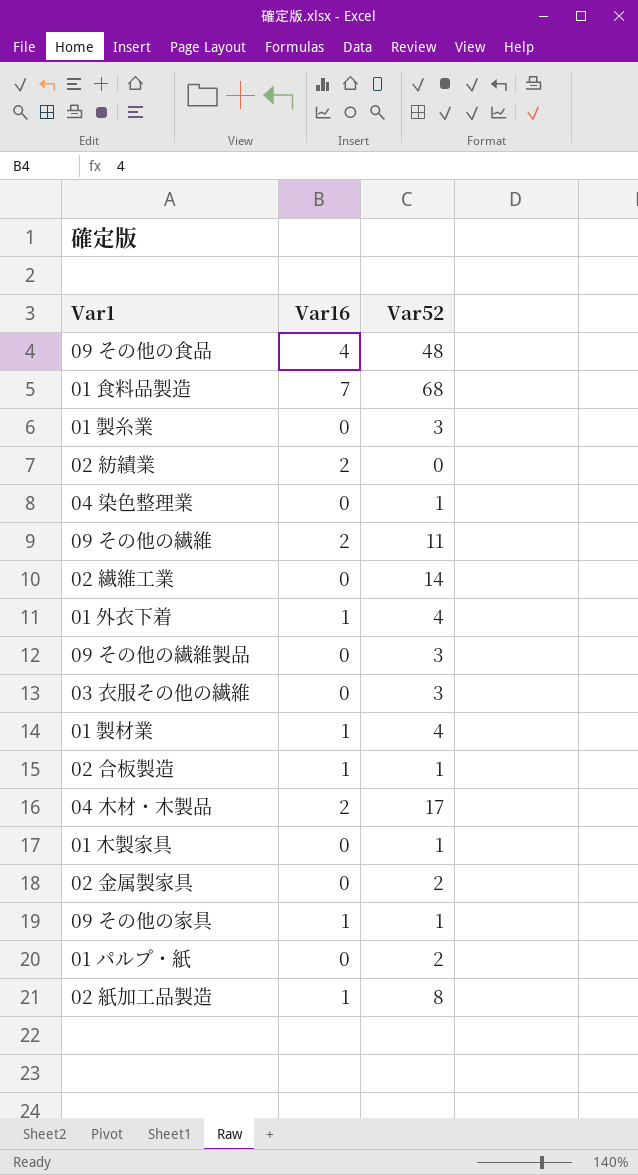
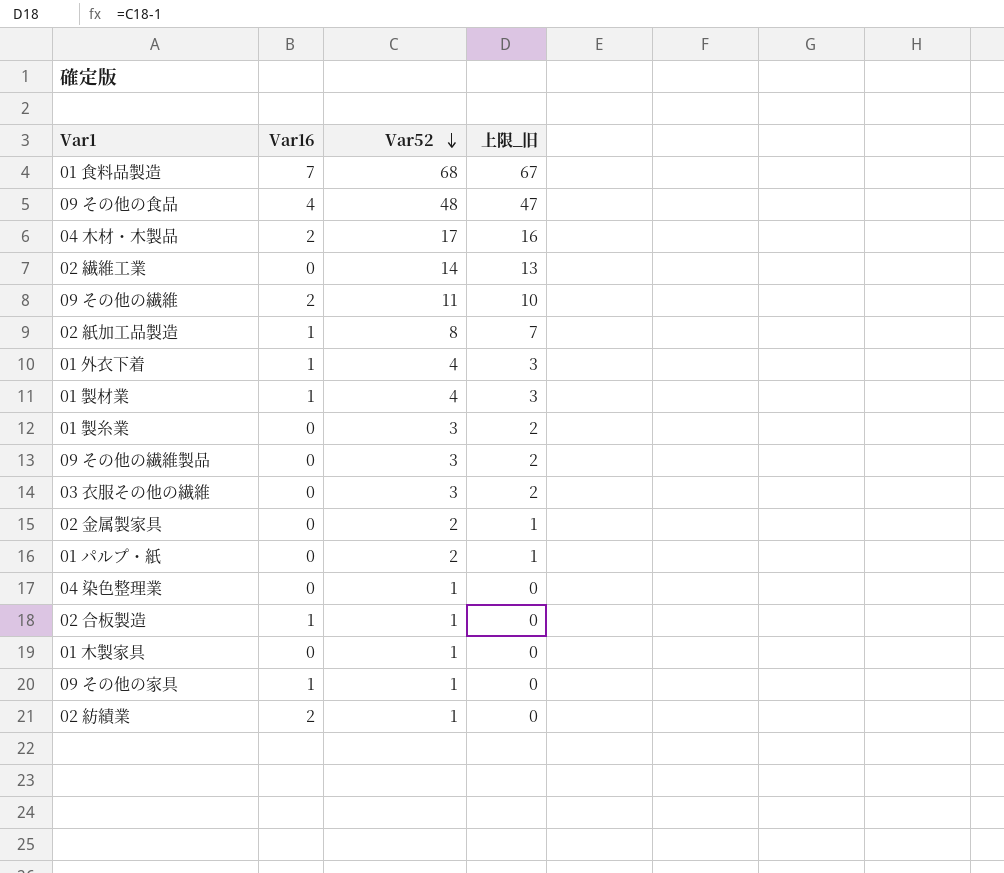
row order: none -> Var52 descending
column 上限_旧 | formula: none -> [Var52] - 1
02 紡績業 | Var52: 0 -> 1

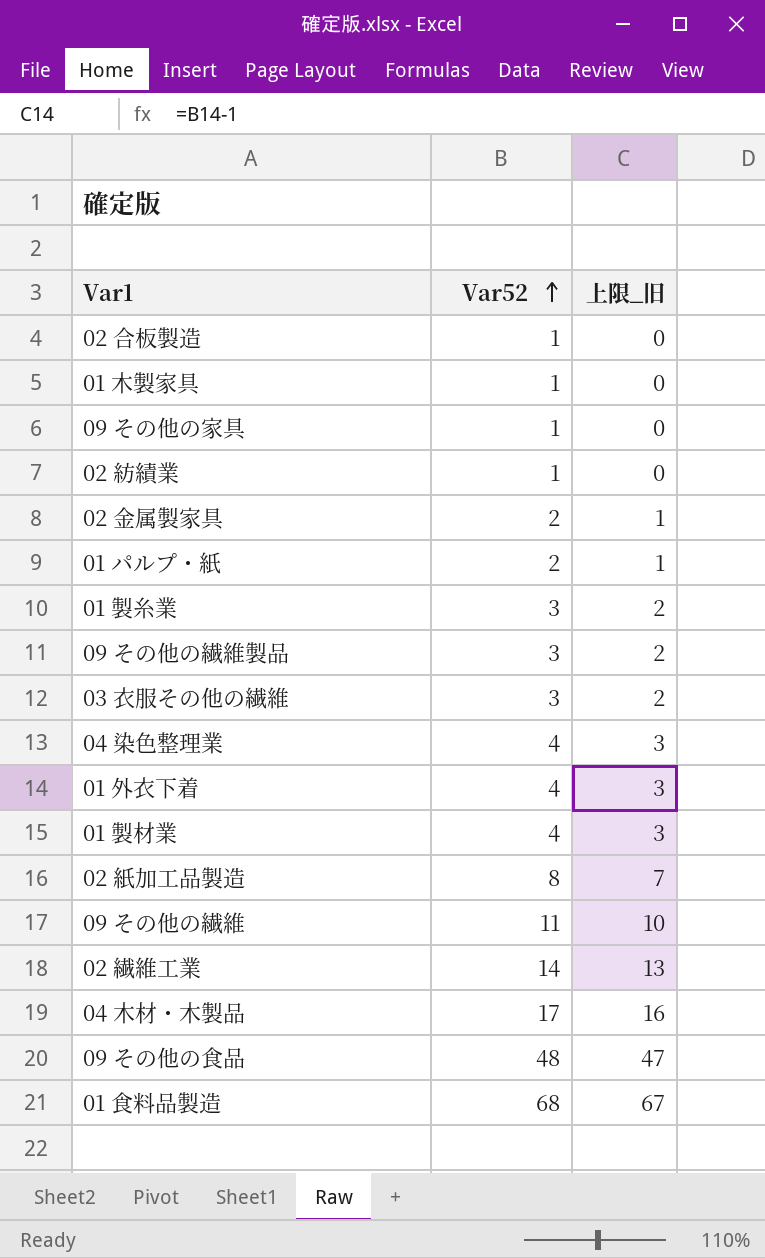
row order: Var52 descending -> Var52 ascending
column Var16 | position: 2 -> none
04 染色整理業 | Var52: 1 -> 4
04 染色整理業 | 上限_旧: 0 -> 3

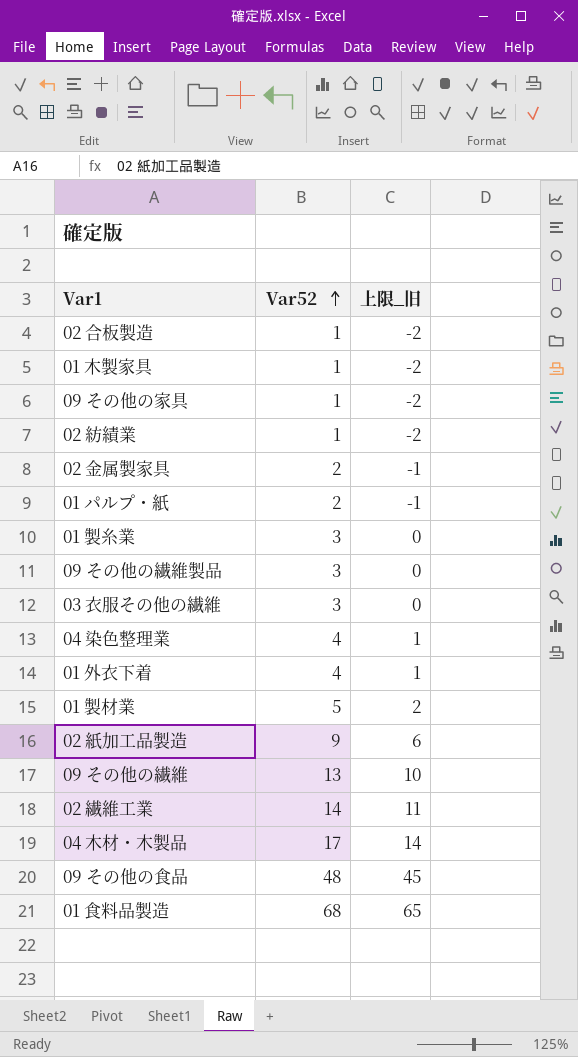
column 上限_旧 | formula: [Var52] - 1 -> [Var52] - 3
01 製材業 | Var52: 4 -> 5
02 紙加工品製造 | Var52: 8 -> 9
09 その他の繊維 | Var52: 11 -> 13

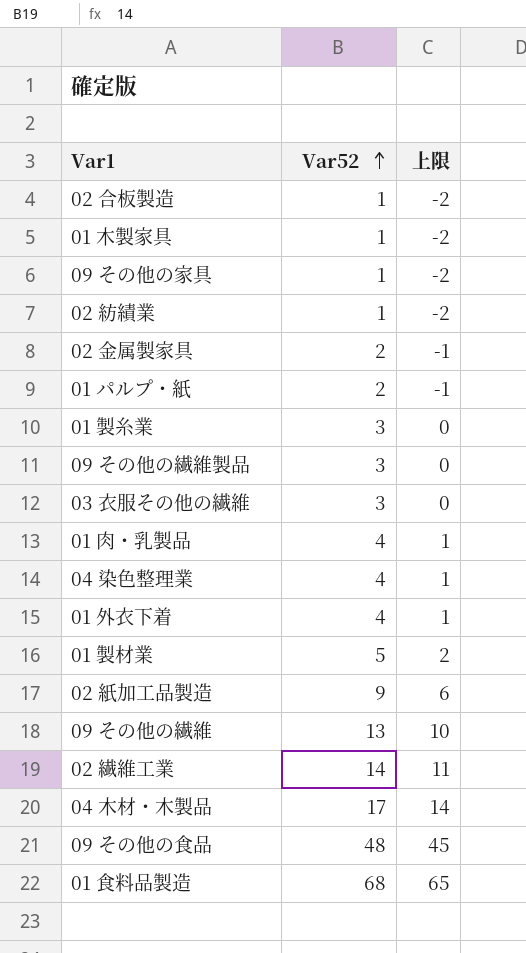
column name: 上限_旧 -> 上限
row 01 肉・乳製品: none -> 4 | 1

